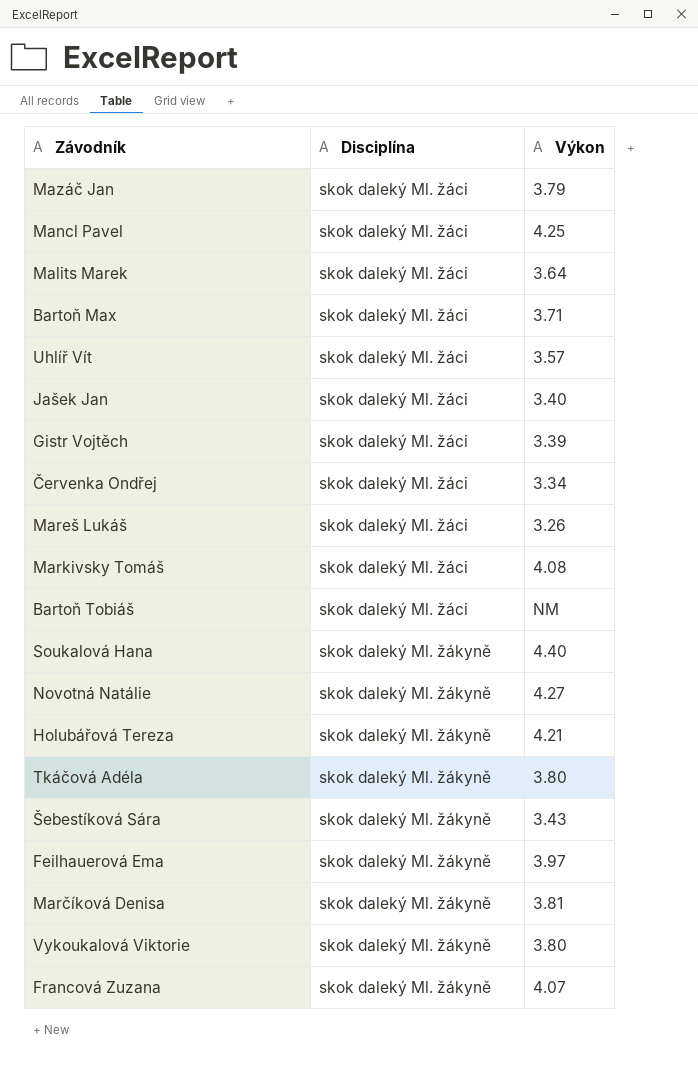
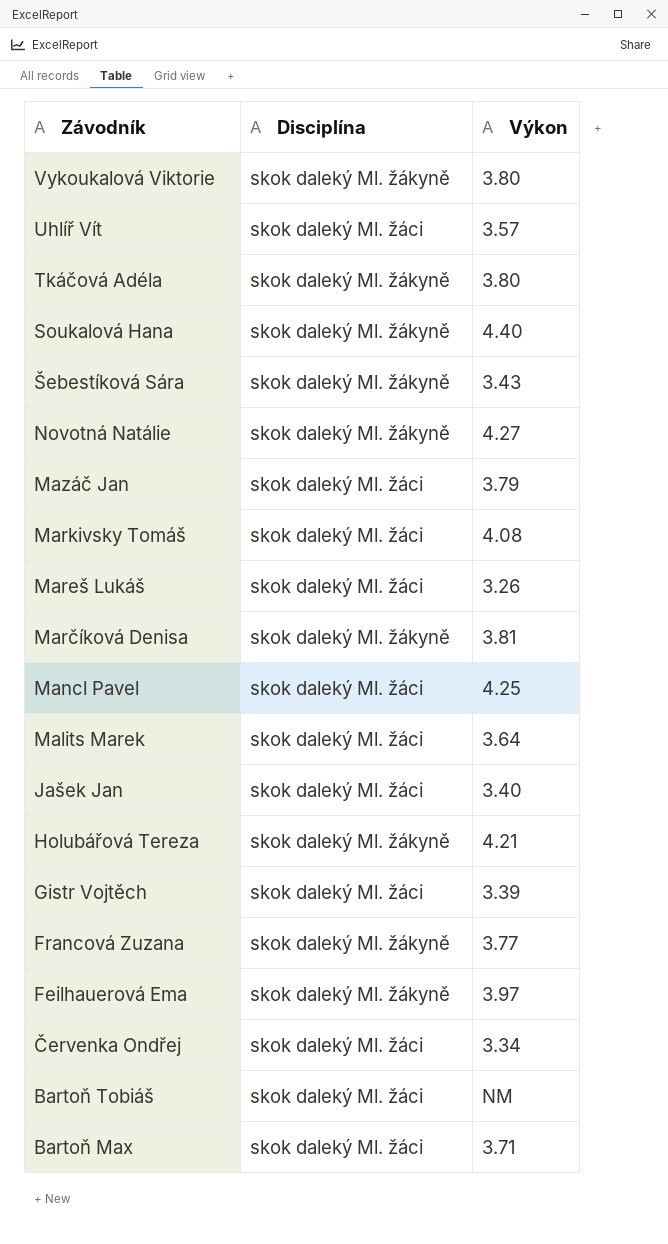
row order: Disciplína ascending -> Závodník descending
Francová Zuzana | Výkon: 4.07 -> 3.77

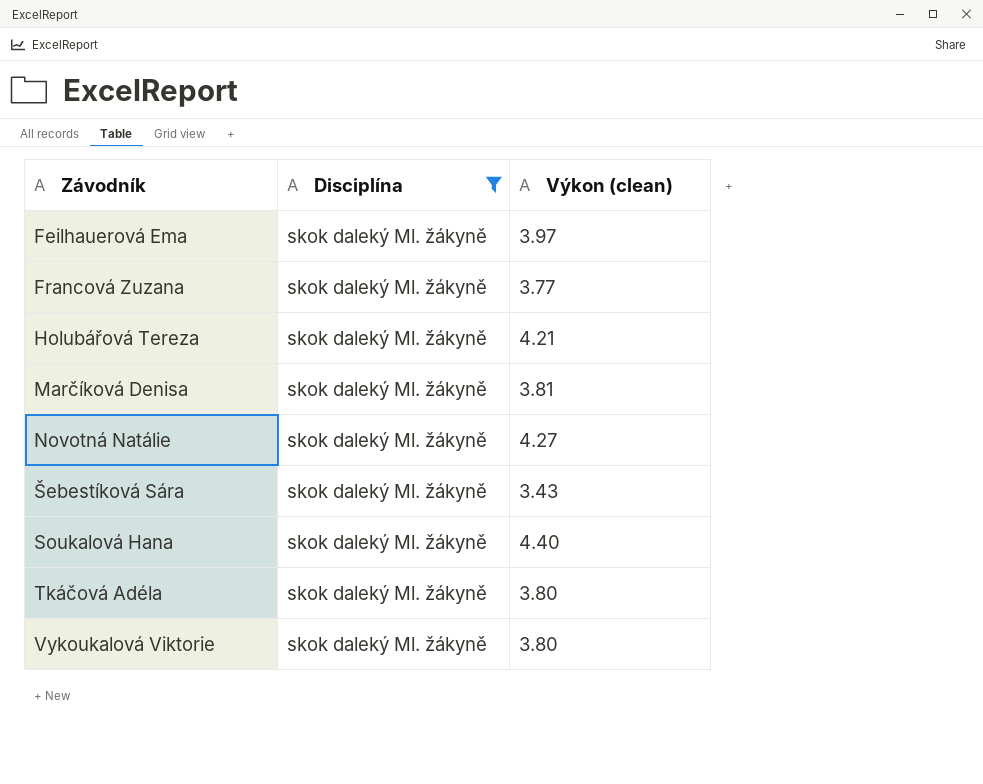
filter: none -> Disciplína = skok daleký Ml. žákyně
row order: Závodník descending -> Závodník ascending
column name: Výkon -> Výkon (clean)

